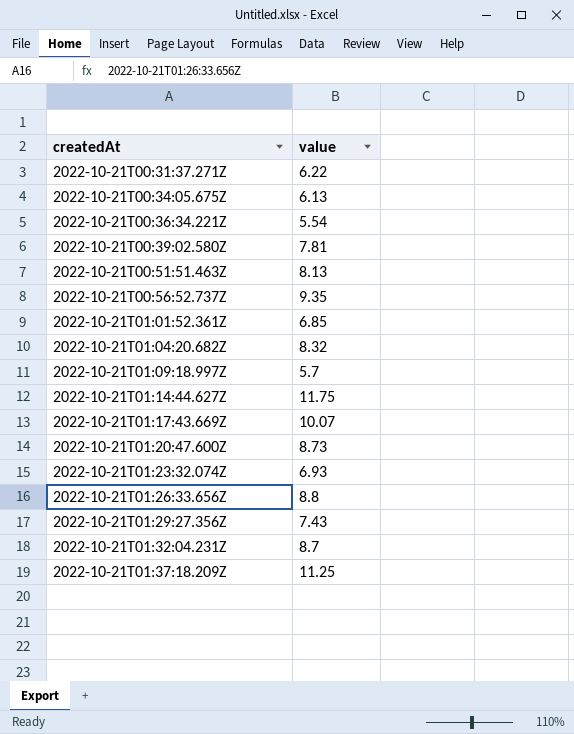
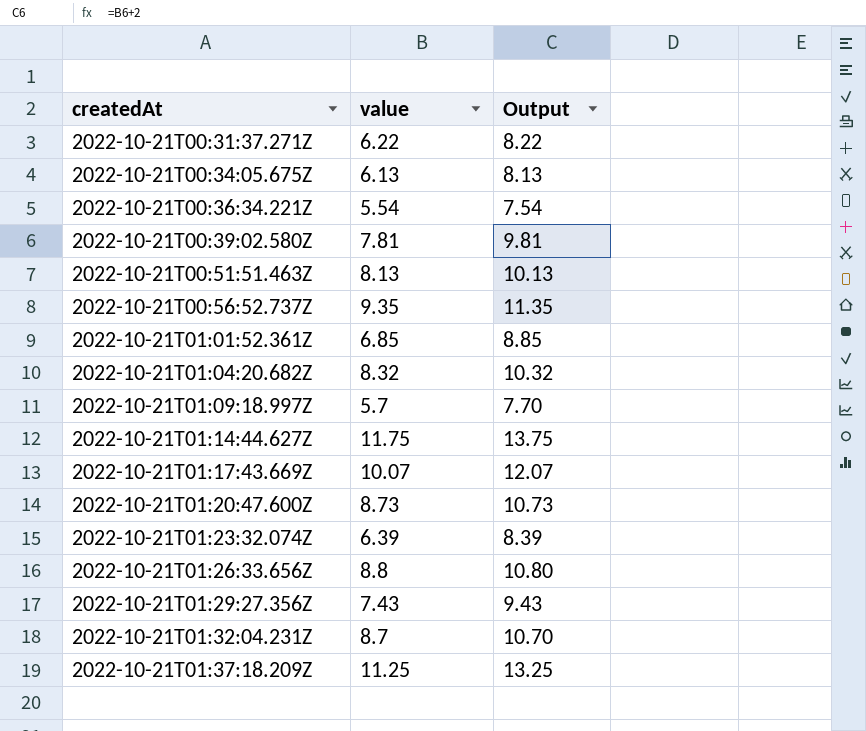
column Output | formula: none -> [value] + 2
2022-10-21T01:23:32.074Z | value: 6.93 -> 6.39

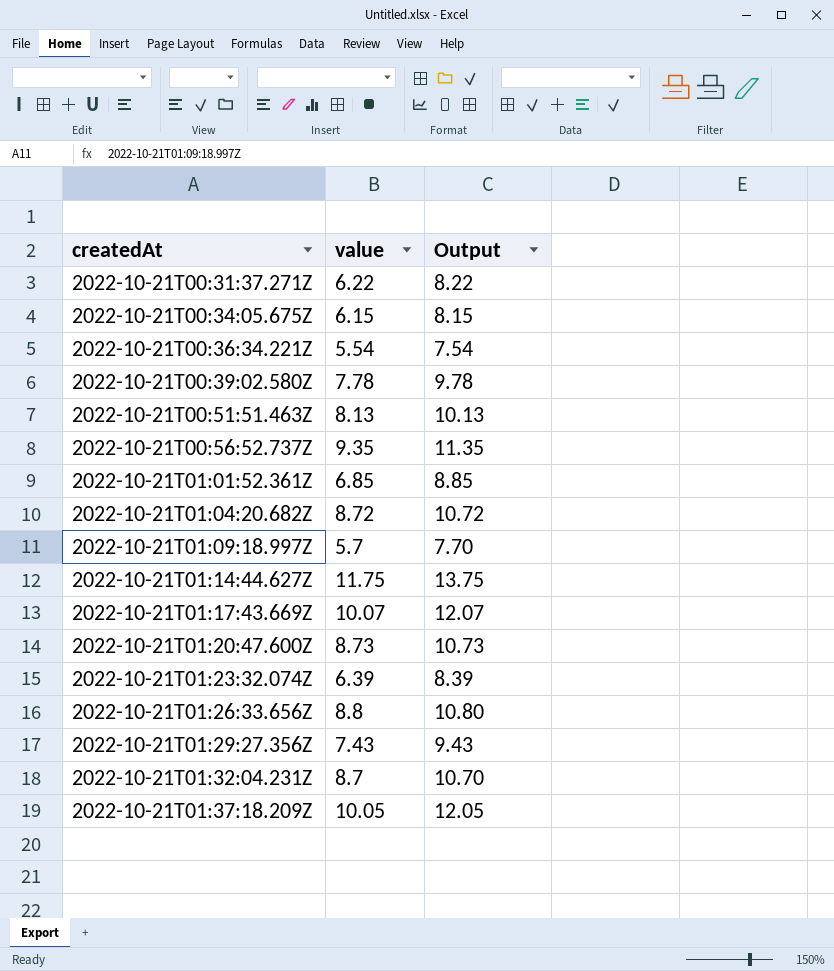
2022-10-21T00:34:05.675Z | value: 6.13 -> 6.15
2022-10-21T00:34:05.675Z | Output: 8.13 -> 8.15
2022-10-21T00:39:02.580Z | value: 7.81 -> 7.78
2022-10-21T00:39:02.580Z | Output: 9.81 -> 9.78
2022-10-21T01:04:20.682Z | value: 8.32 -> 8.72
2022-10-21T01:04:20.682Z | Output: 10.32 -> 10.72
2022-10-21T01:37:18.209Z | value: 11.25 -> 10.05
2022-10-21T01:37:18.209Z | Output: 13.25 -> 12.05

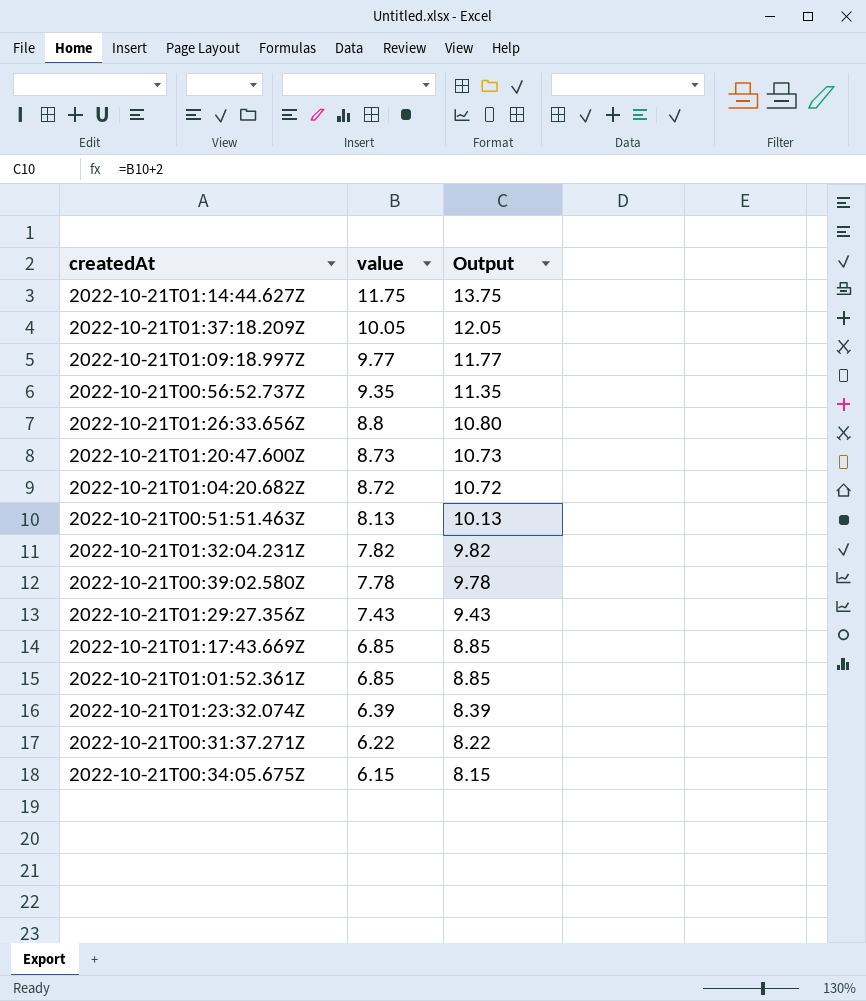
row order: createdAt ascending -> value descending
row 2022-10-21T00:36:34.221Z: 5.54 | 7.54 -> none
2022-10-21T01:09:18.997Z | value: 5.7 -> 9.77
2022-10-21T01:09:18.997Z | Output: 7.70 -> 11.77
2022-10-21T01:32:04.231Z | value: 8.7 -> 7.82
2022-10-21T01:32:04.231Z | Output: 10.70 -> 9.82
2022-10-21T01:17:43.669Z | value: 10.07 -> 6.85
2022-10-21T01:17:43.669Z | Output: 12.07 -> 8.85

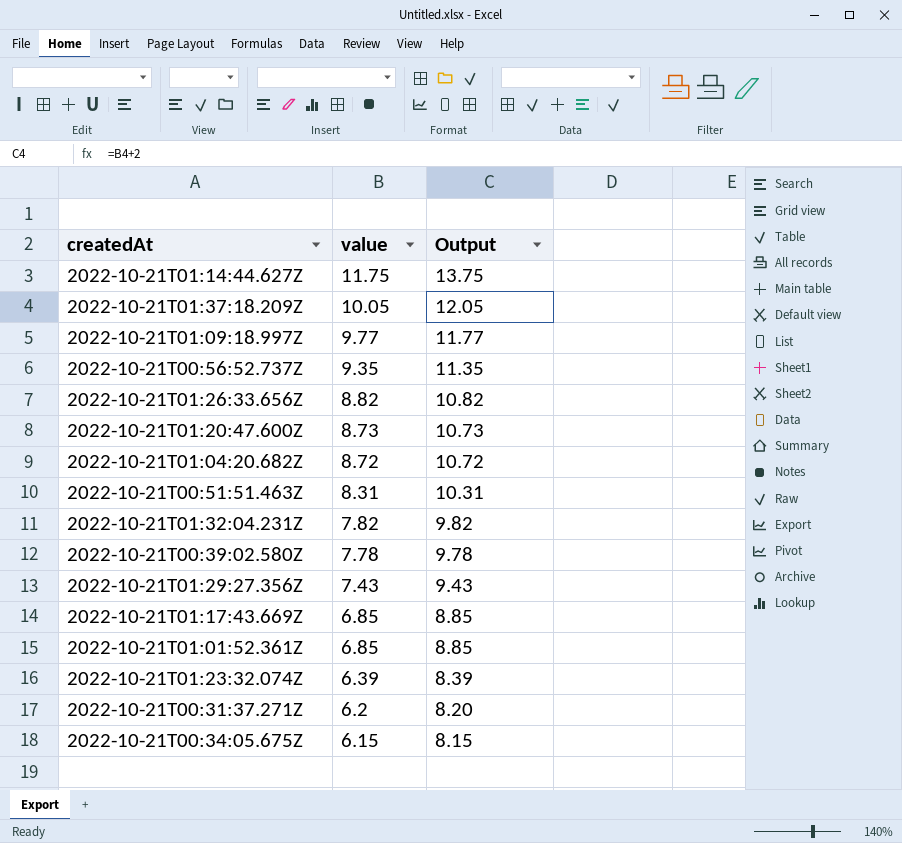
2022-10-21T01:26:33.656Z | value: 8.8 -> 8.82
2022-10-21T01:26:33.656Z | Output: 10.80 -> 10.82
2022-10-21T00:51:51.463Z | value: 8.13 -> 8.31
2022-10-21T00:51:51.463Z | Output: 10.13 -> 10.31
2022-10-21T00:31:37.271Z | value: 6.22 -> 6.2
2022-10-21T00:31:37.271Z | Output: 8.22 -> 8.20

